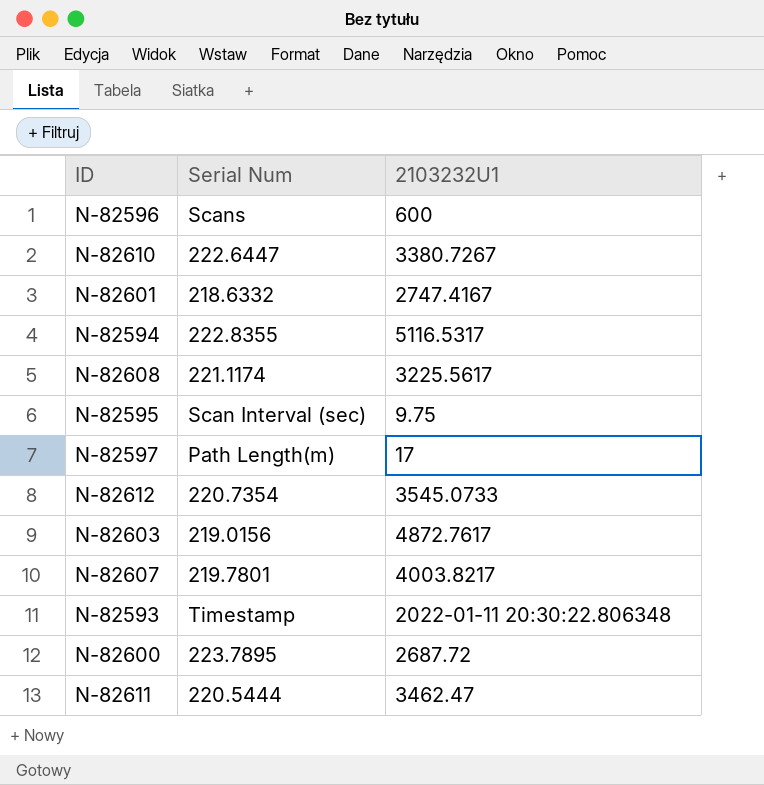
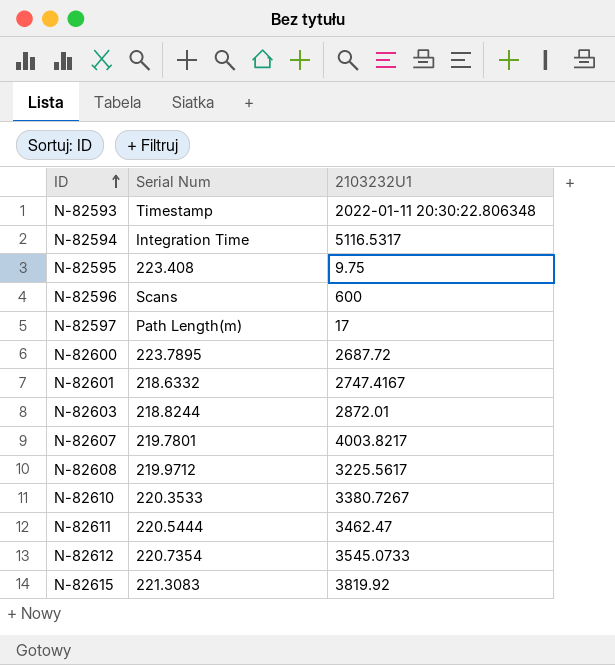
row order: none -> ID ascending
N-82594 | Serial Num: 222.8355 -> Integration Time
N-82595 | Serial Num: Scan Interval (sec) -> 223.408
N-82603 | Serial Num: 219.0156 -> 218.8244
N-82603 | 2103232U1: 4872.7617 -> 2872.01
N-82608 | Serial Num: 221.1174 -> 219.9712
N-82610 | Serial Num: 222.6447 -> 220.3533
row N-82615: none -> 221.3083 | 3819.92

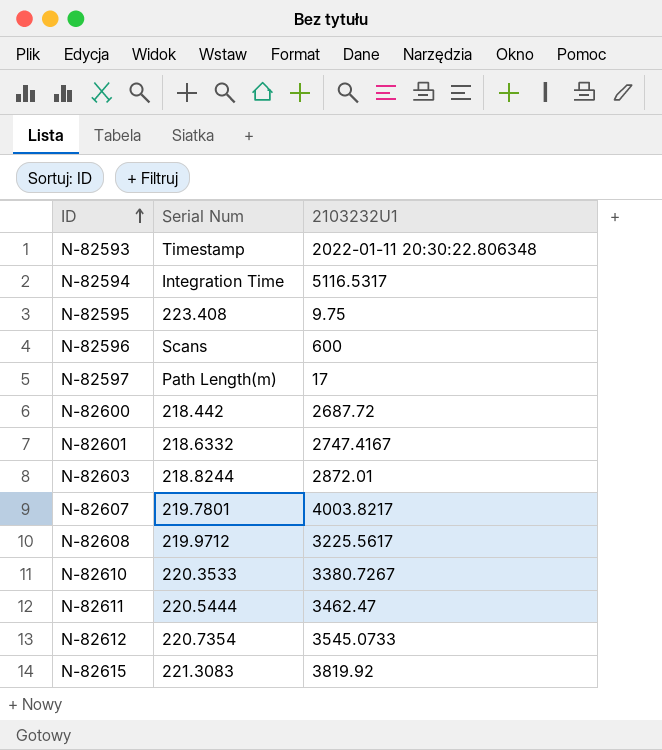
N-82600 | Serial Num: 223.7895 -> 218.442

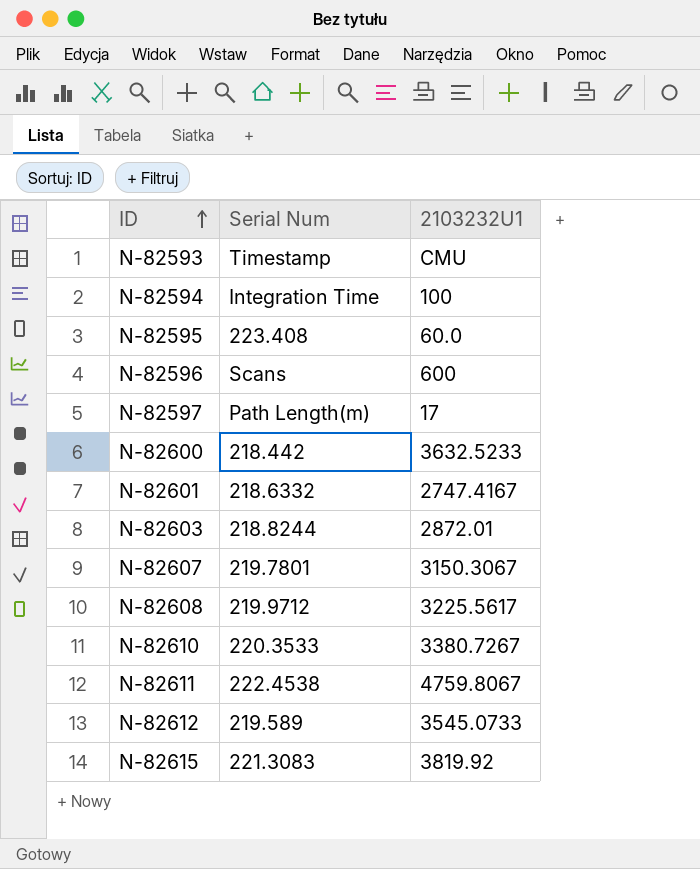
N-82593 | 2103232U1: 2022-01-11 20:30:22.806348 -> CMU
N-82594 | 2103232U1: 5116.5317 -> 100
N-82595 | 2103232U1: 9.75 -> 60.0
N-82600 | 2103232U1: 2687.72 -> 3632.5233
N-82607 | 2103232U1: 4003.8217 -> 3150.3067
N-82611 | Serial Num: 220.5444 -> 222.4538
N-82611 | 2103232U1: 3462.47 -> 4759.8067
N-82612 | Serial Num: 220.7354 -> 219.589

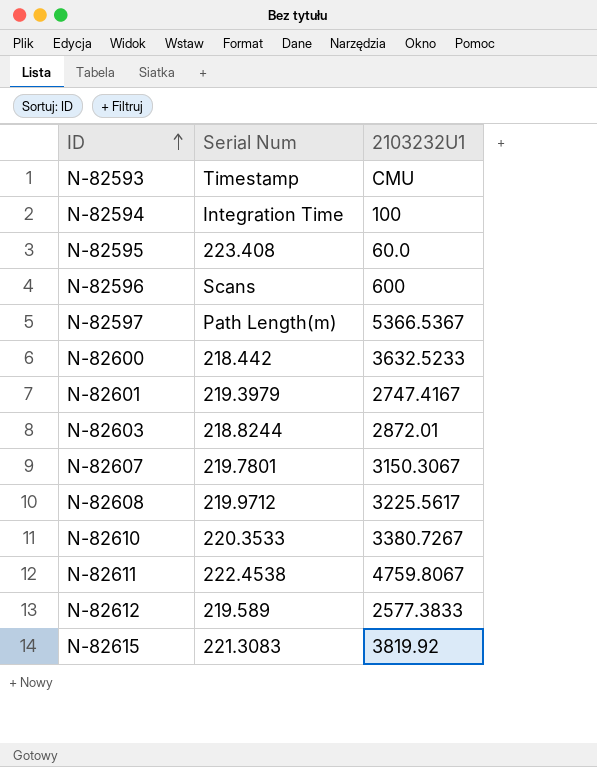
N-82597 | 2103232U1: 17 -> 5366.5367
N-82601 | Serial Num: 218.6332 -> 219.3979
N-82612 | 2103232U1: 3545.0733 -> 2577.3833

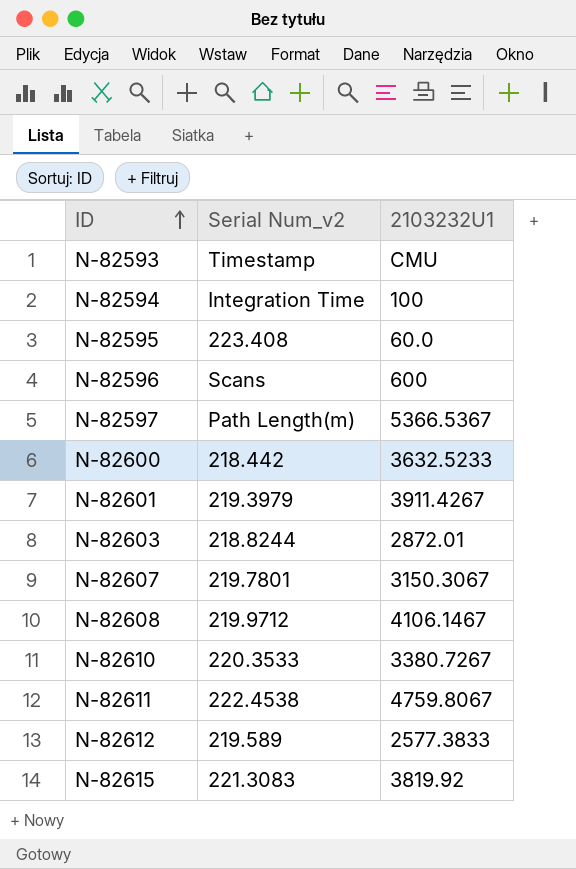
column name: Serial Num -> Serial Num_v2
N-82601 | 2103232U1: 2747.4167 -> 3911.4267
N-82608 | 2103232U1: 3225.5617 -> 4106.1467

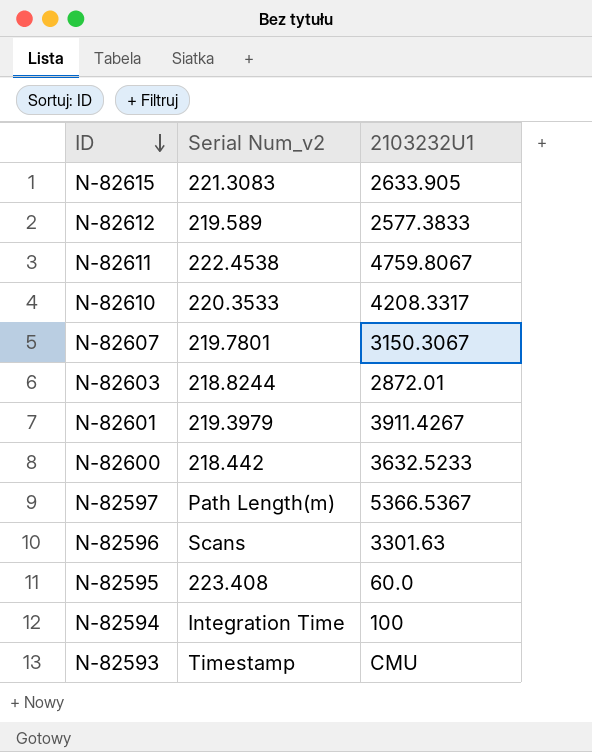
row order: ID ascending -> ID descending
row N-82608: 219.9712 | 4106.1467 -> none
N-82615 | 2103232U1: 3819.92 -> 2633.905
N-82610 | 2103232U1: 3380.7267 -> 4208.3317
N-82596 | 2103232U1: 600 -> 3301.63

